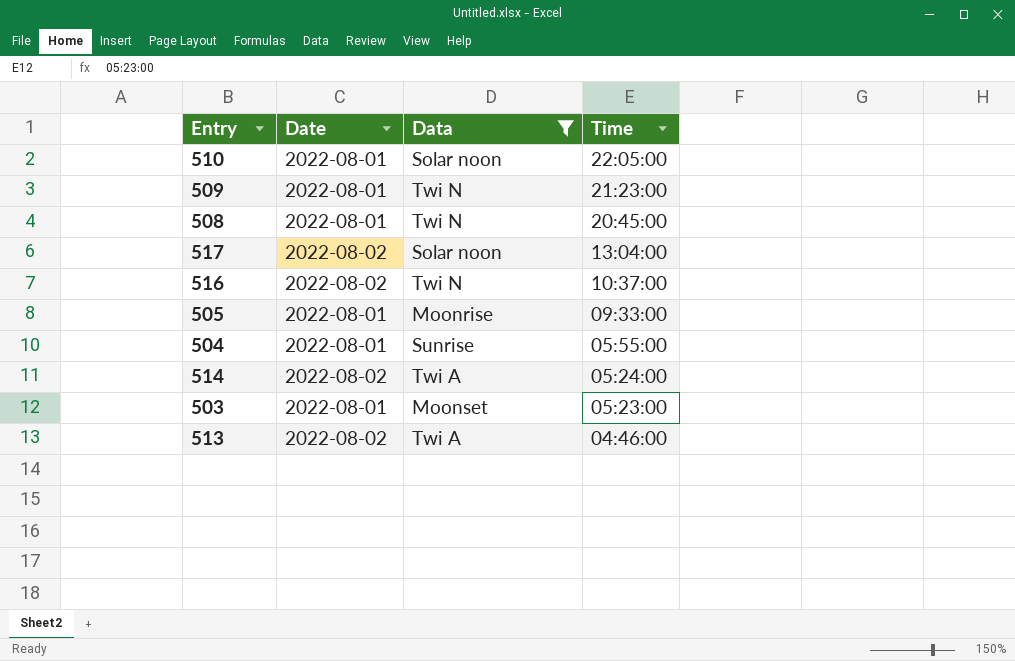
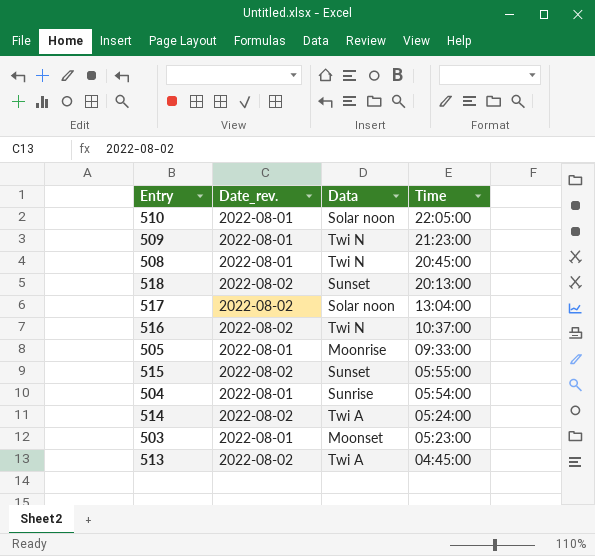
filter: Data != Sunset -> none
column name: Date -> Date_rev.
504 | Time: 05:55:00 -> 05:54:00
513 | Time: 04:46:00 -> 04:45:00

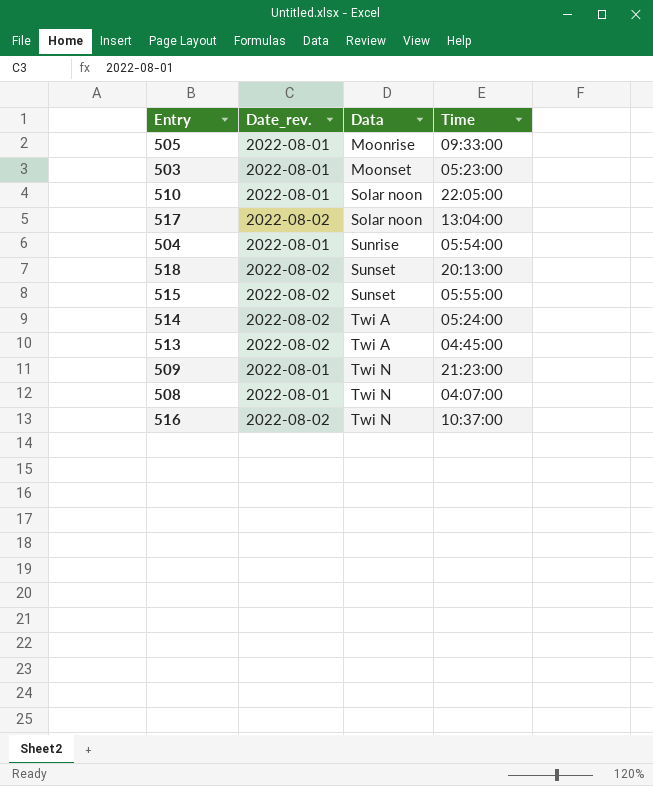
row order: Time descending -> Data ascending
508 | Time: 20:45:00 -> 04:07:00

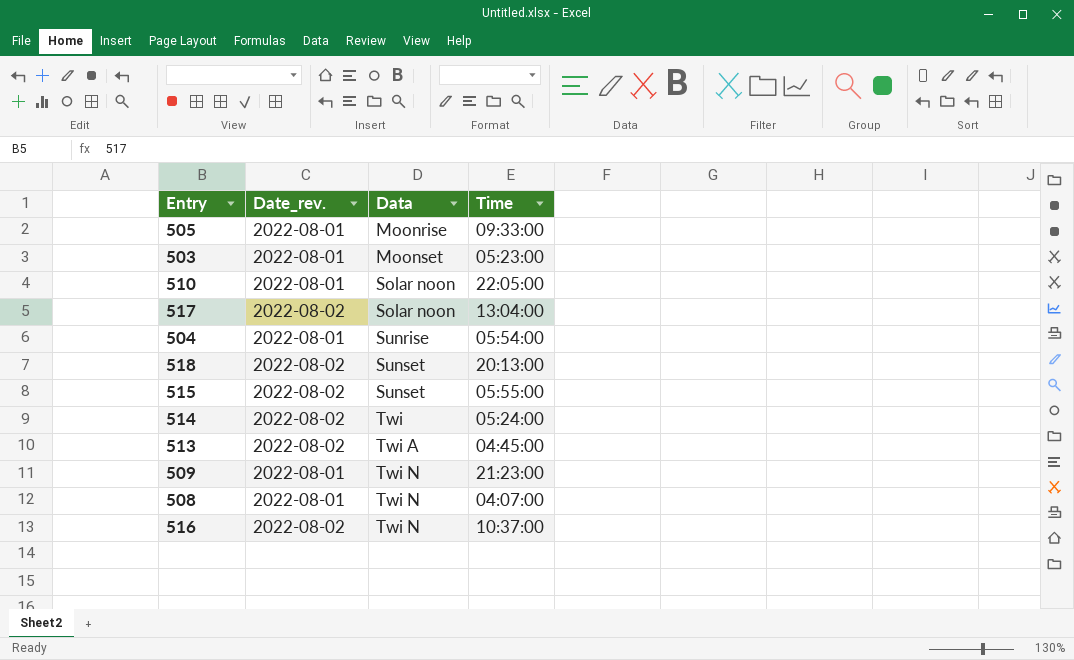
514 | Data: Twi A -> Twi

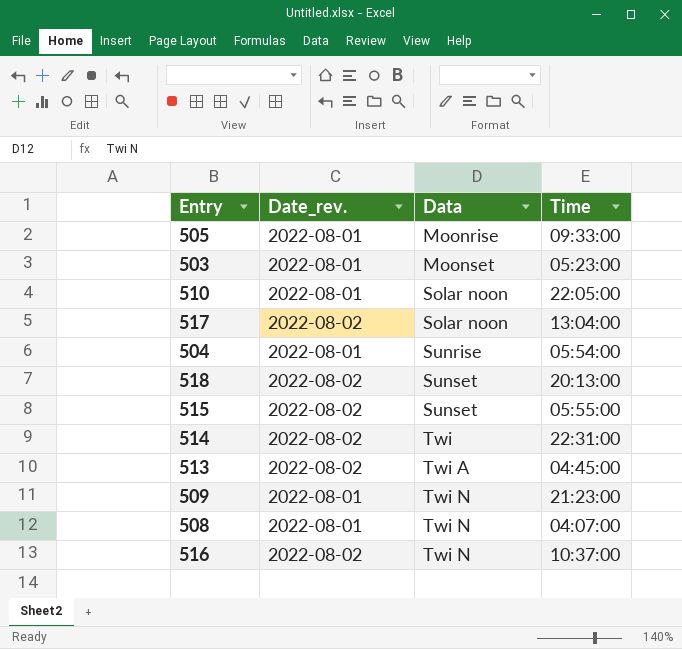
514 | Time: 05:24:00 -> 22:31:00

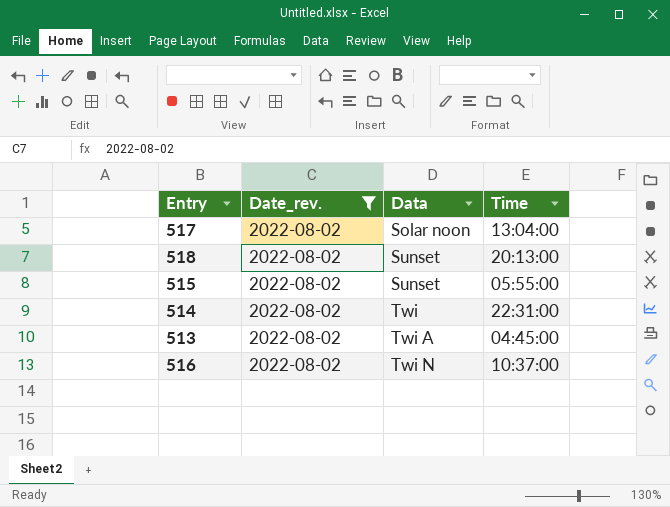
filter: none -> Date_rev. = 2022-08-02

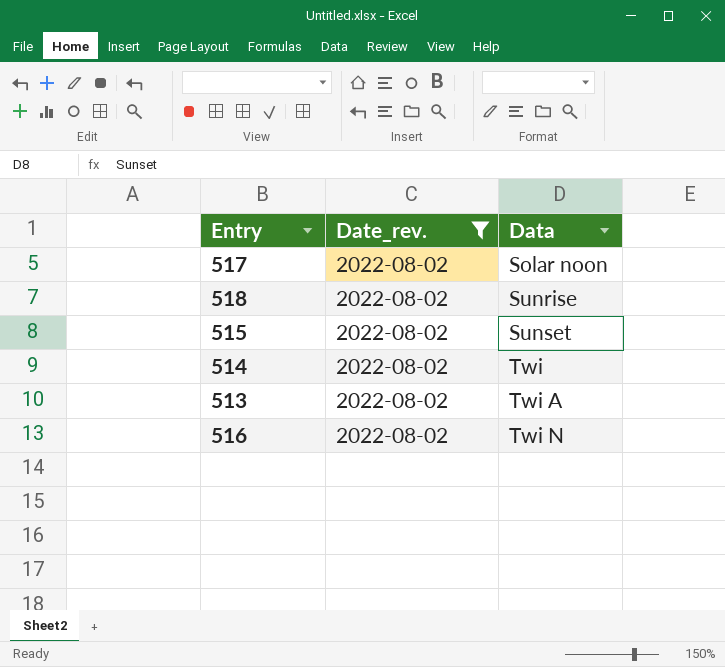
column Time | position: 4 -> none
518 | Data: Sunset -> Sunrise

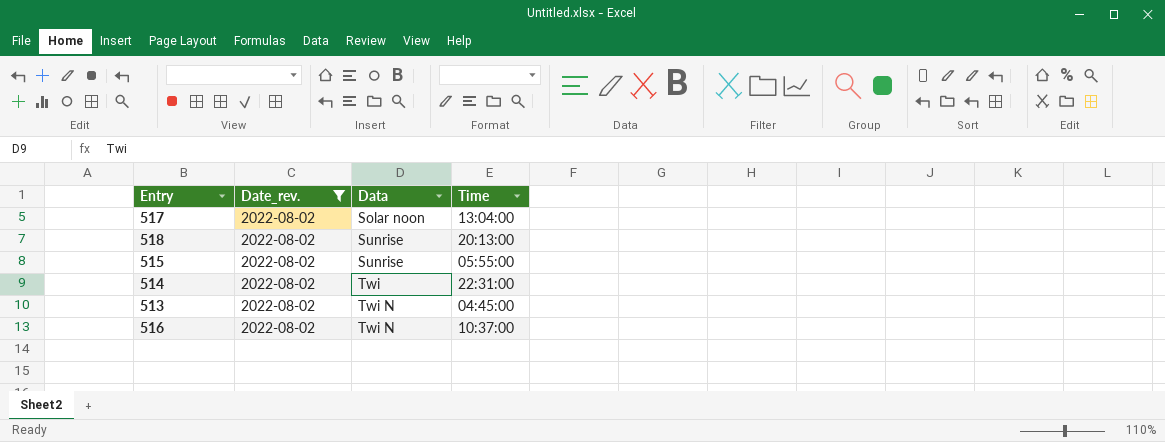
column Time | position: none -> 4
515 | Data: Sunset -> Sunrise
513 | Data: Twi A -> Twi N

